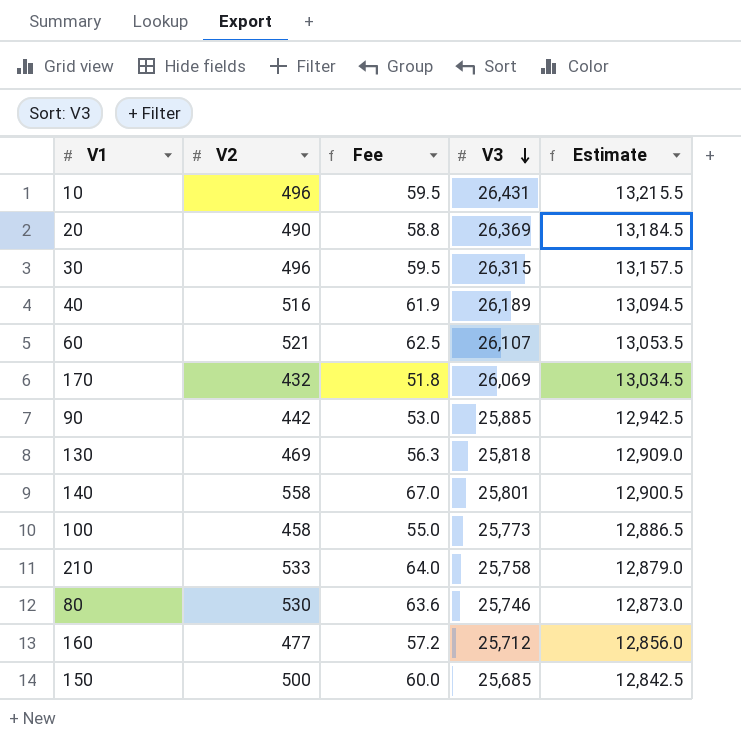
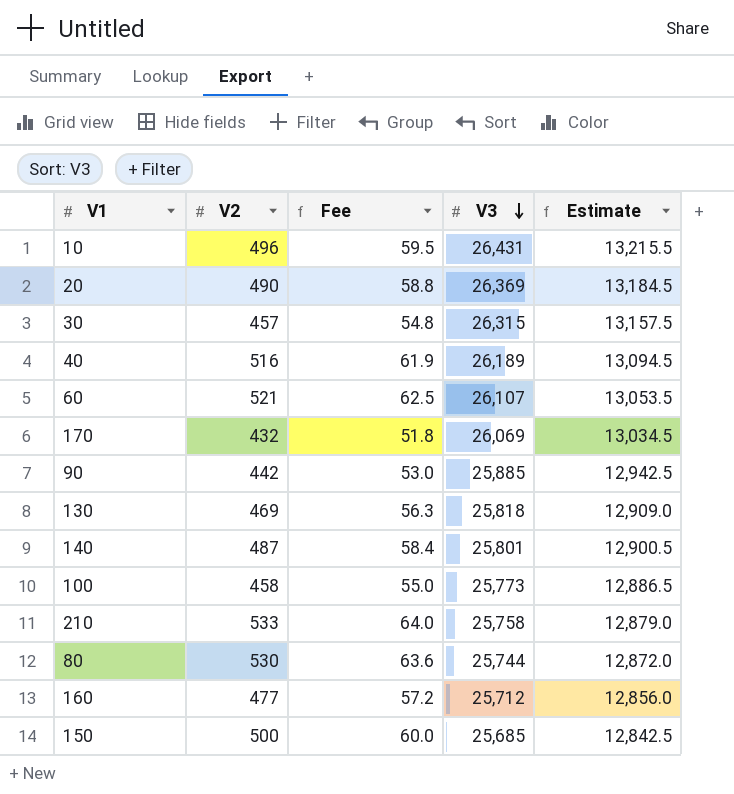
30 | V2: 496 -> 457
30 | Fee: 59.5 -> 54.8
140 | V2: 558 -> 487
140 | Fee: 67.0 -> 58.4
80 | V3: 25,746 -> 25,744
80 | Estimate: 12,873.0 -> 12,872.0

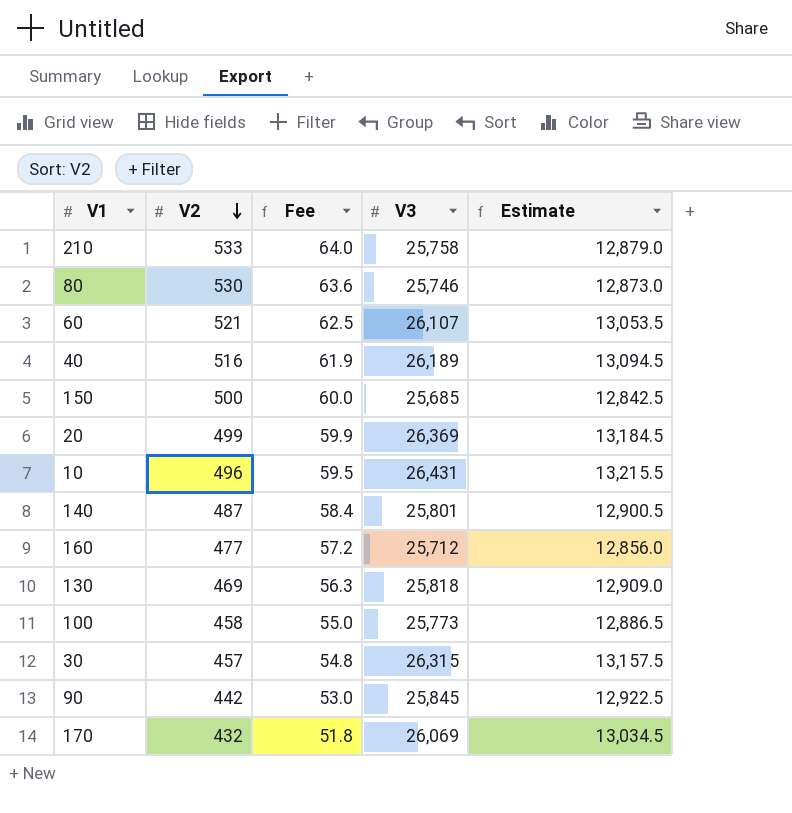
row order: V3 descending -> V2 descending
80 | V3: 25,744 -> 25,746
80 | Estimate: 12,872.0 -> 12,873.0
20 | V2: 490 -> 499
20 | Fee: 58.8 -> 59.9
90 | V3: 25,885 -> 25,845
90 | Estimate: 12,942.5 -> 12,922.5

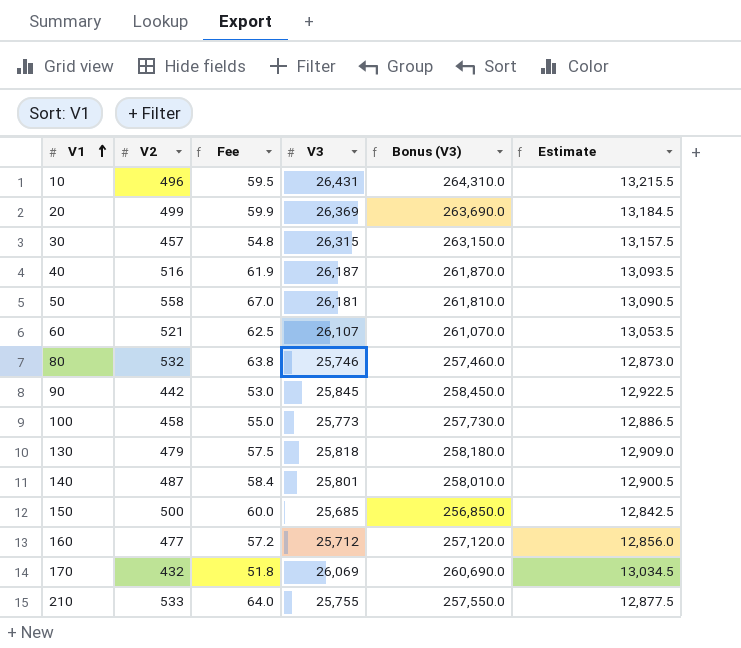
row order: V2 descending -> V1 ascending
column Bonus (V3) | formula: none -> [V3] * 10
40 | V3: 26,189 -> 26,187
40 | Estimate: 13,094.5 -> 13,093.5
row 50: none -> 558 | 67.0 | 26,181 | 261,810.0 | 13,090.5
80 | V2: 530 -> 532
80 | Fee: 63.6 -> 63.8
130 | V2: 469 -> 479
130 | Fee: 56.3 -> 57.5
210 | V3: 25,758 -> 25,755
210 | Estimate: 12,879.0 -> 12,877.5

